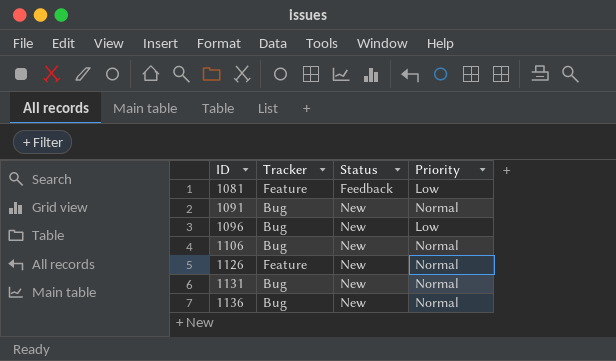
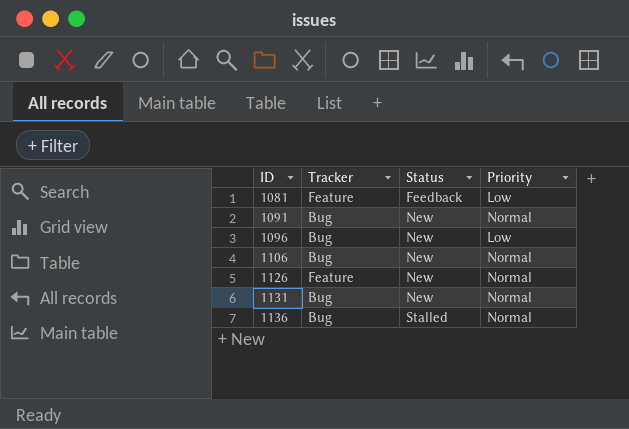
1136 | Status: New -> Stalled

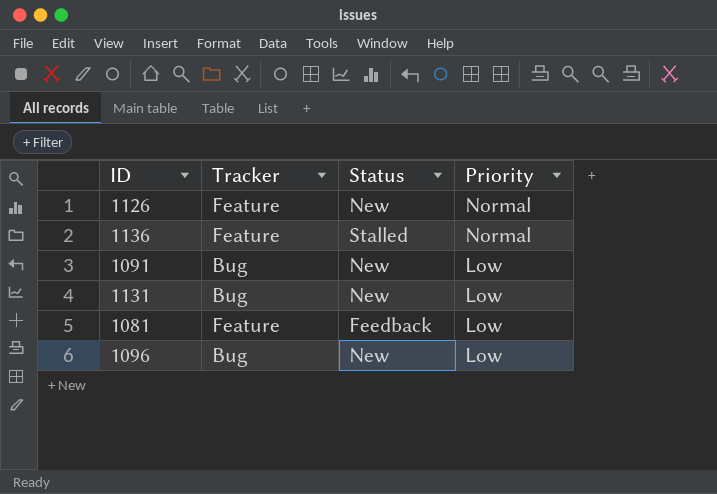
row order: ID ascending -> Priority descending
row 1106: Bug | New | Normal -> none
1136 | Tracker: Bug -> Feature
1091 | Priority: Normal -> Low
1131 | Priority: Normal -> Low

